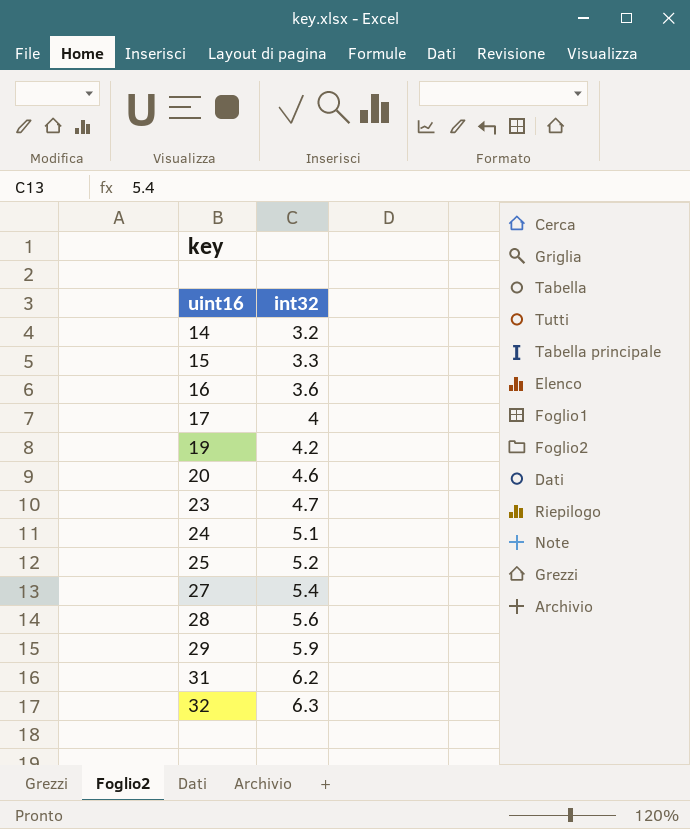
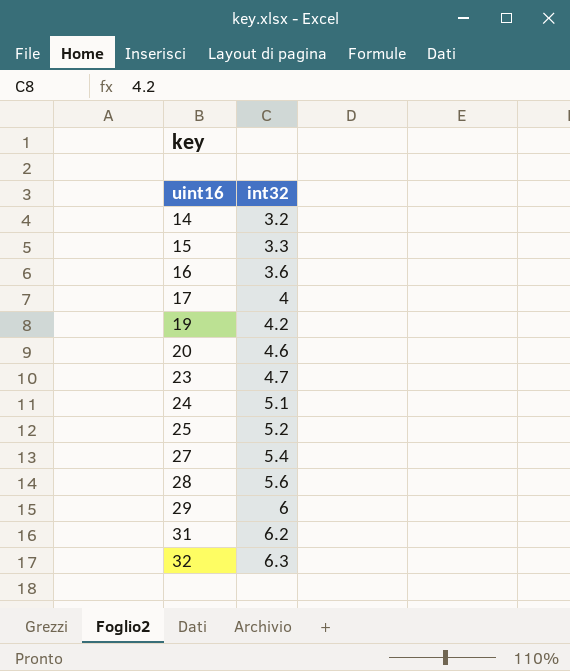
29 | int32: 5.9 -> 6

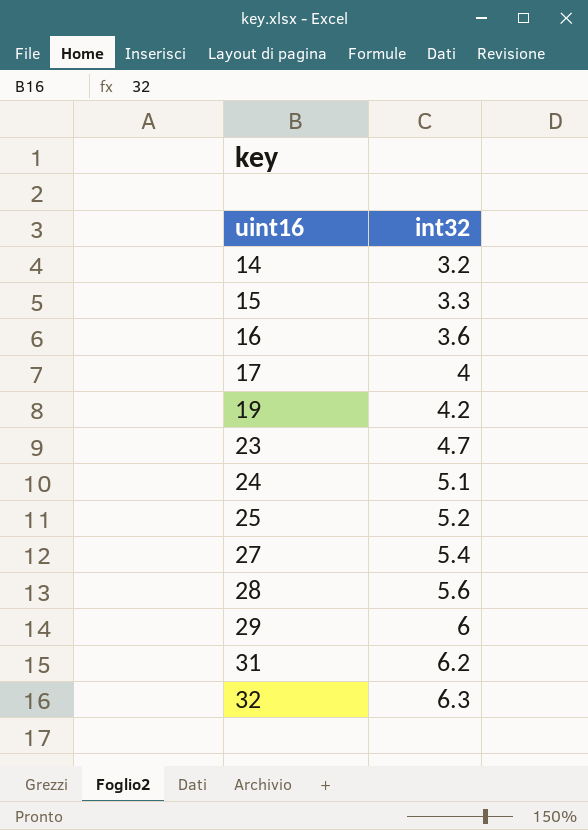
row 20: 4.6 -> none

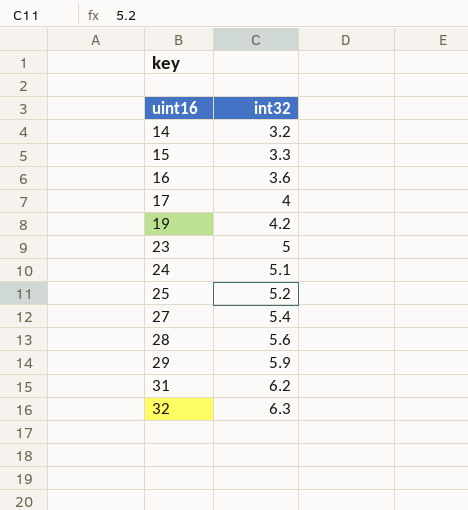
23 | int32: 4.7 -> 5
29 | int32: 6 -> 5.9

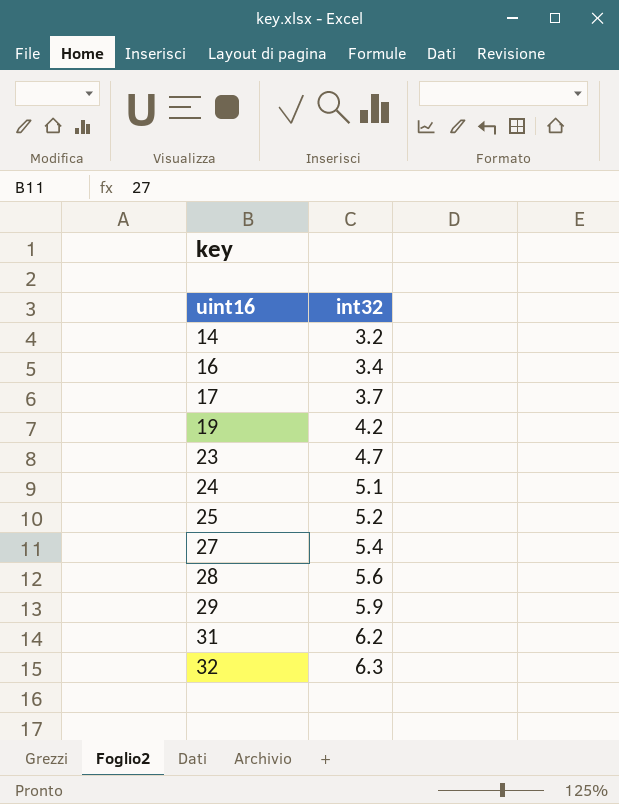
row 15: 3.3 -> none
16 | int32: 3.6 -> 3.4
17 | int32: 4 -> 3.7
23 | int32: 5 -> 4.7

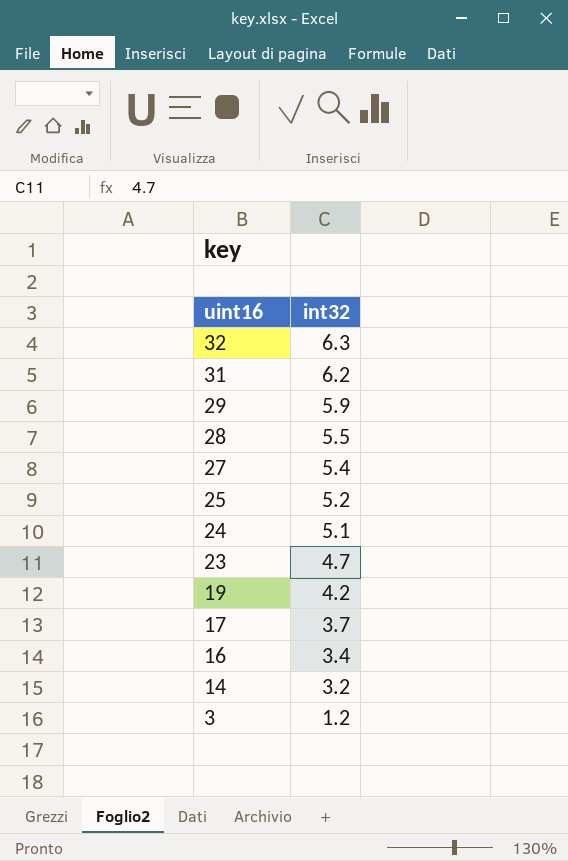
row order: uint16 ascending -> uint16 descending
28 | int32: 5.6 -> 5.5
row 3: none -> 1.2

